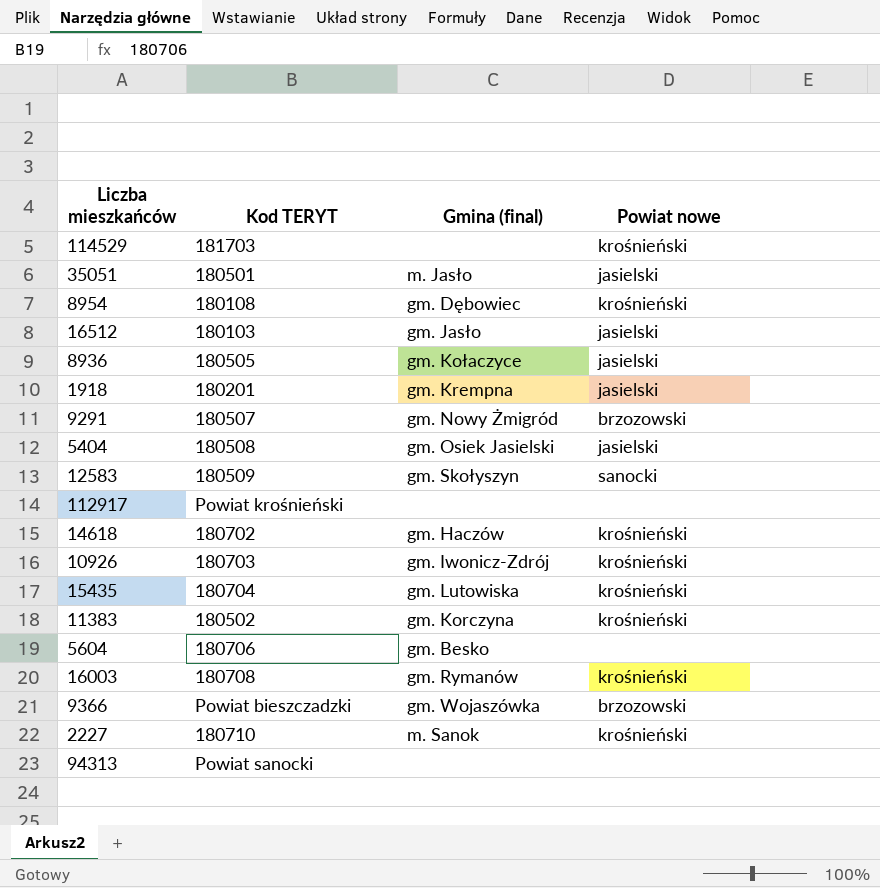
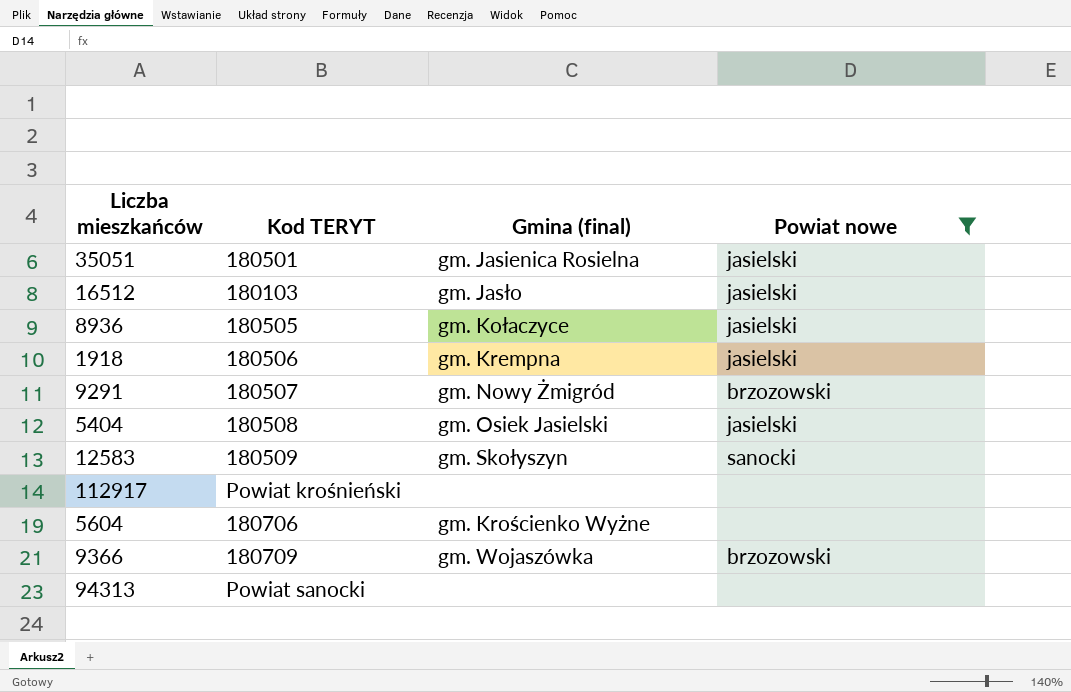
filter: none -> Powiat nowe != krośnieński
35051 | Gmina (final): m. Jasło -> gm. Jasienica Rosielna
1918 | Kod TERYT: 180201 -> 180506
5604 | Gmina (final): gm. Besko -> gm. Krościenko Wyżne
9366 | Kod TERYT: Powiat bieszczadzki -> 180709

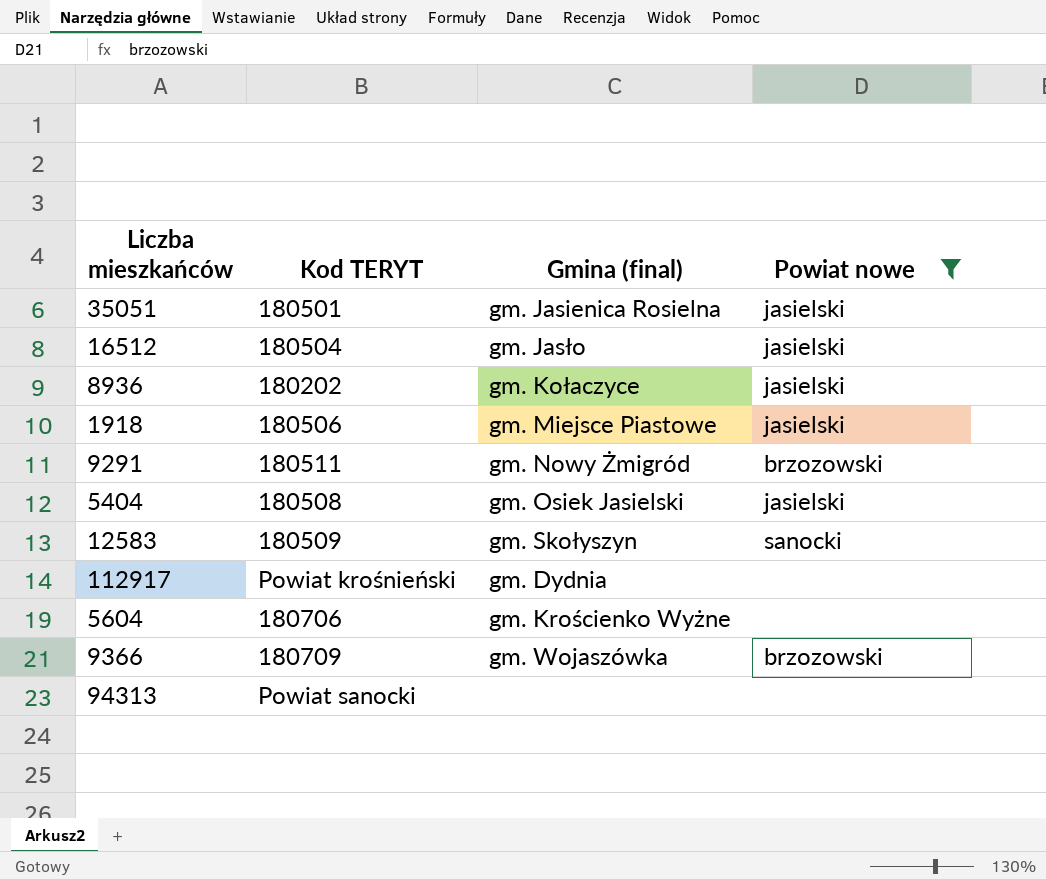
16512 | Kod TERYT: 180103 -> 180504
8936 | Kod TERYT: 180505 -> 180202
1918 | Gmina (final): gm. Krempna -> gm. Miejsce Piastowe
9291 | Kod TERYT: 180507 -> 180511
112917 | Gmina (final): none -> gm. Dydnia

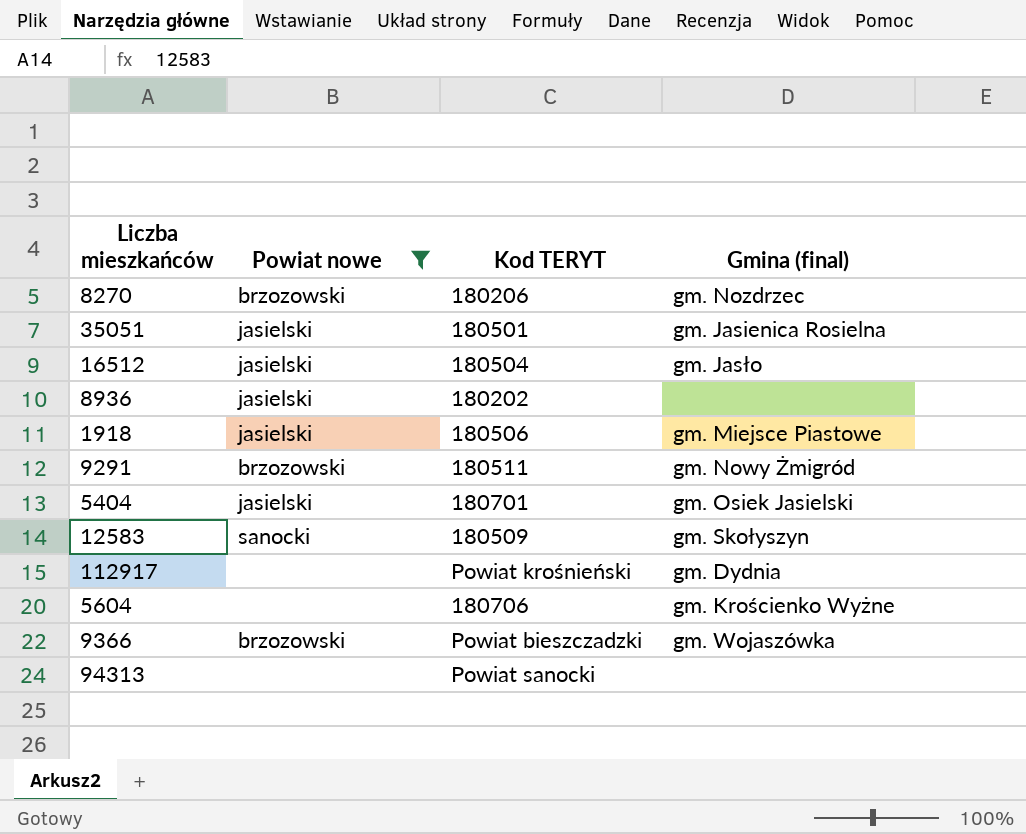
column Powiat nowe | position: 4 -> 2
row 8270: none -> brzozowski | 180206 | gm. Nozdrzec
8936 | Gmina (final): gm. Kołaczyce -> none
5404 | Kod TERYT: 180508 -> 180701
9366 | Kod TERYT: 180709 -> Powiat bieszczadzki

